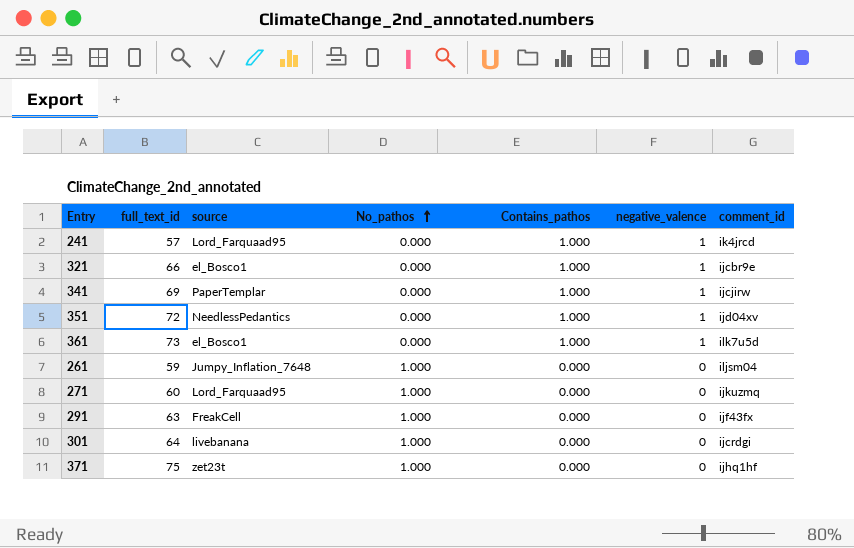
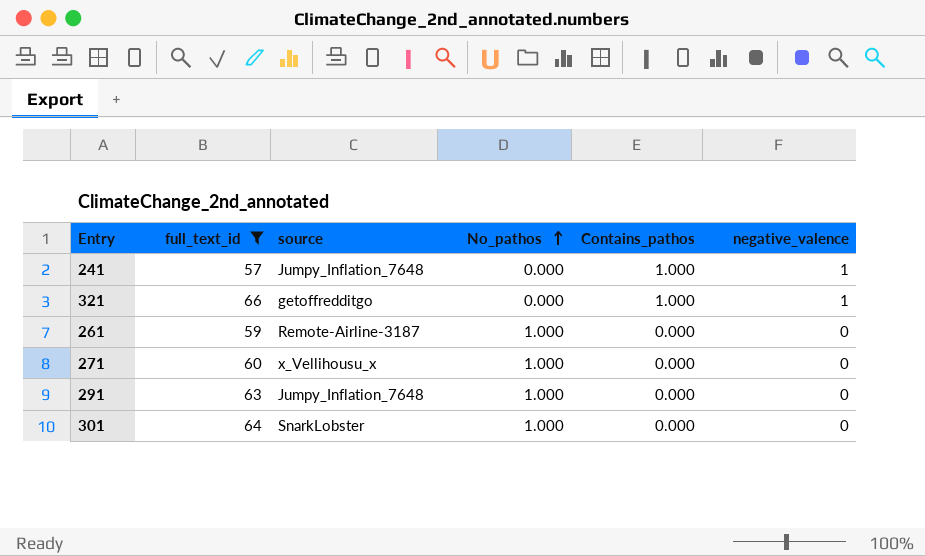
filter: none -> full_text_id <= 66
column comment_id | position: 7 -> none
241 | source: Lord_Farquaad95 -> Jumpy_Inflation_7648
321 | source: el_Bosco1 -> getoffredditgo
261 | source: Jumpy_Inflation_7648 -> Remote-Airline-3187
271 | source: Lord_Farquaad95 -> x_Vellihousu_x
291 | source: FreakCell -> Jumpy_Inflation_7648
301 | source: livebanana -> SnarkLobster

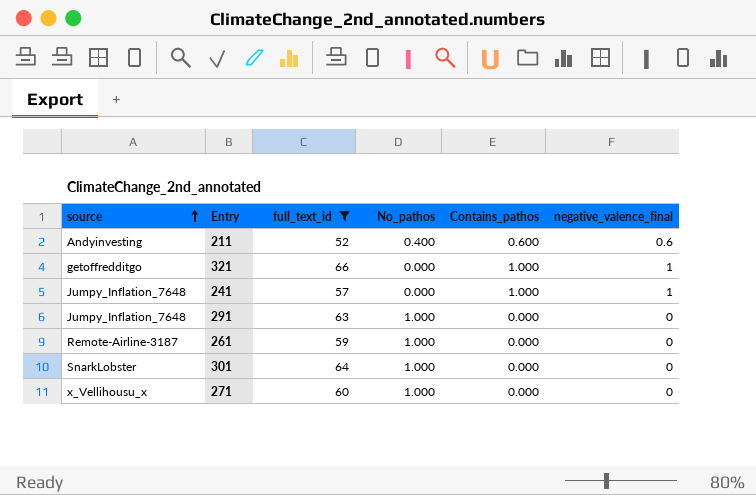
row order: No_pathos ascending -> source ascending
column source | position: 3 -> 1
column name: negative_valence -> negative_valence_final
row 211: none -> Andyinvesting | 52 | 0.400 | 0.600 | 0.6

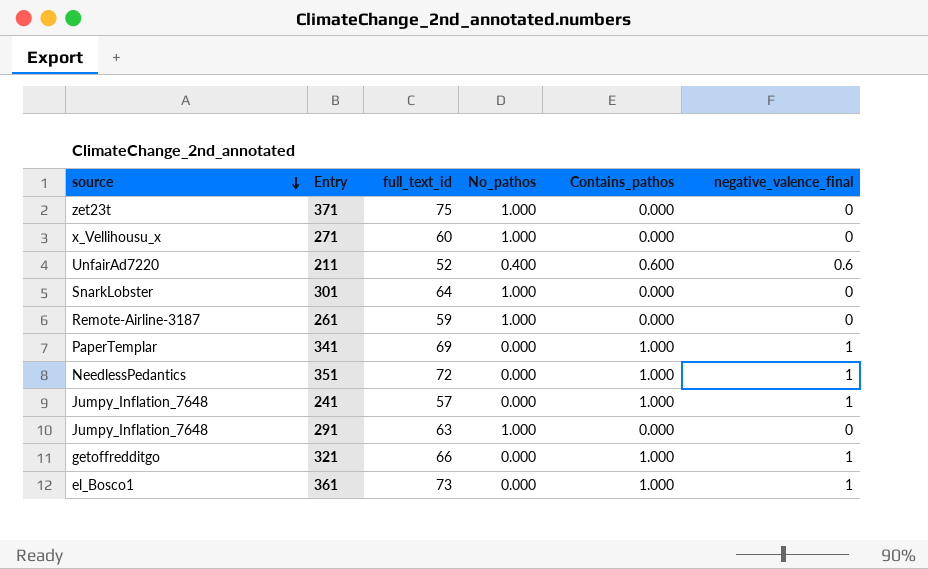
filter: full_text_id <= 66 -> none
row order: source ascending -> source descending
211 | source: Andyinvesting -> UnfairAd7220

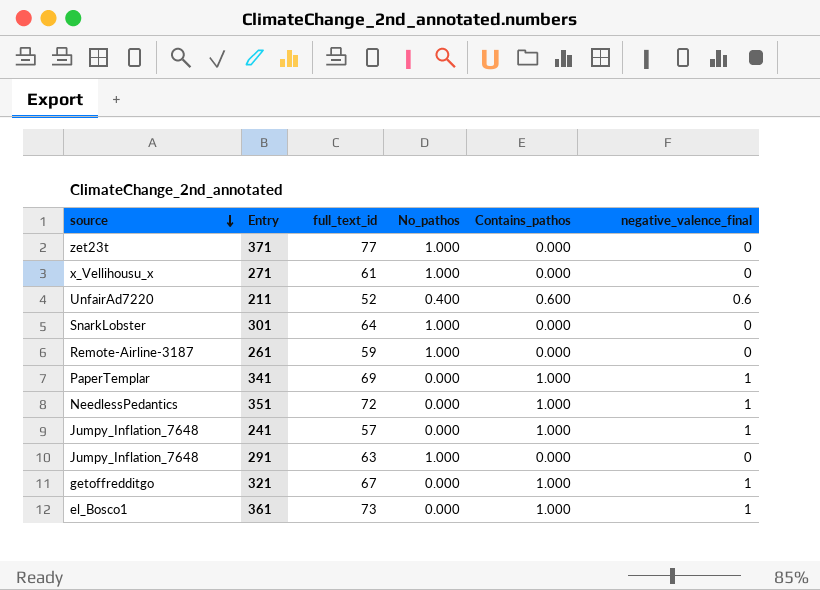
371 | full_text_id: 75 -> 77
271 | full_text_id: 60 -> 61
321 | full_text_id: 66 -> 67

